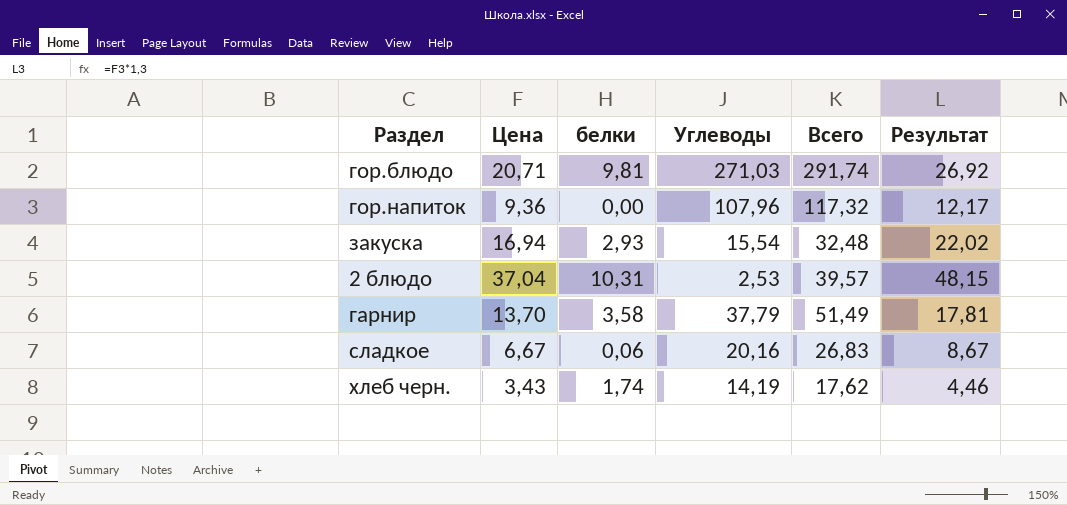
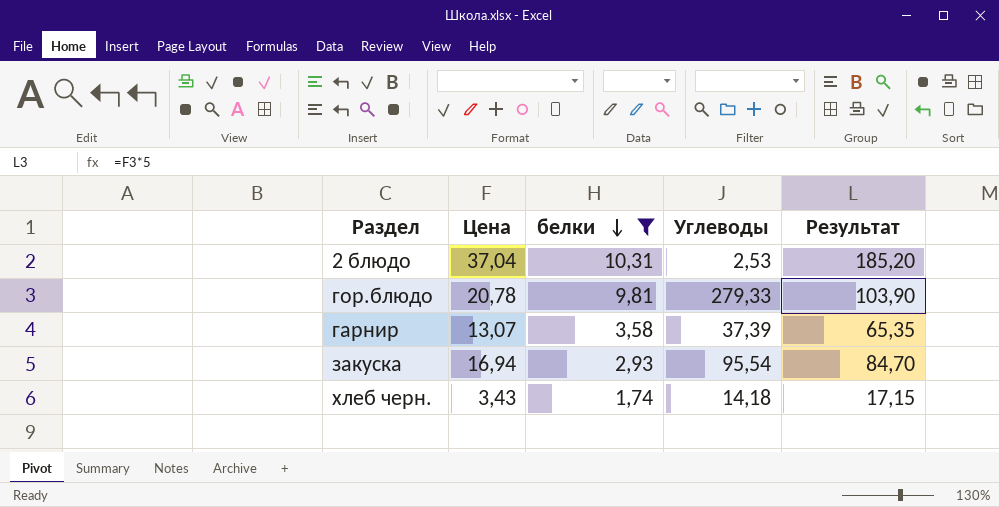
filter: none -> белки >= 1,74
row order: none -> белки descending
column Всего | formula: [Цена] + [Углеводы] -> none
column Результат | formula: [Цена] * 1,3 -> [Цена] * 5
гор.блюдо | Цена: 20,71 -> 20,78
гор.блюдо | Углеводы: 271,03 -> 279,33
гарнир | Цена: 13,70 -> 13,07
гарнир | Углеводы: 37,79 -> 37,39
закуска | Углеводы: 15,54 -> 95,54
хлеб черн. | Углеводы: 14,19 -> 14,18

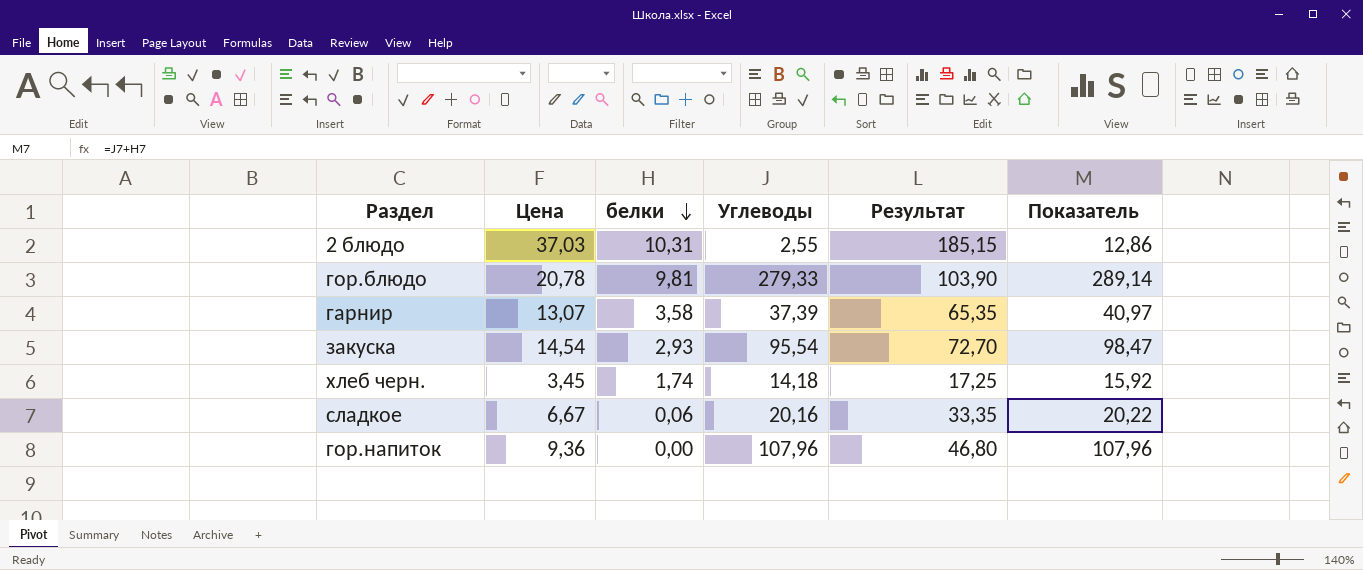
filter: белки >= 1,74 -> none
column Показатель | formula: none -> [белки] + [Углеводы]
2 блюдо | Цена: 37,04 -> 37,03
2 блюдо | Углеводы: 2,53 -> 2,55
2 блюдо | Результат: 185,20 -> 185,15
закуска | Цена: 16,94 -> 14,54
закуска | Результат: 84,70 -> 72,70
хлеб черн. | Цена: 3,43 -> 3,45
хлеб черн. | Результат: 17,15 -> 17,25

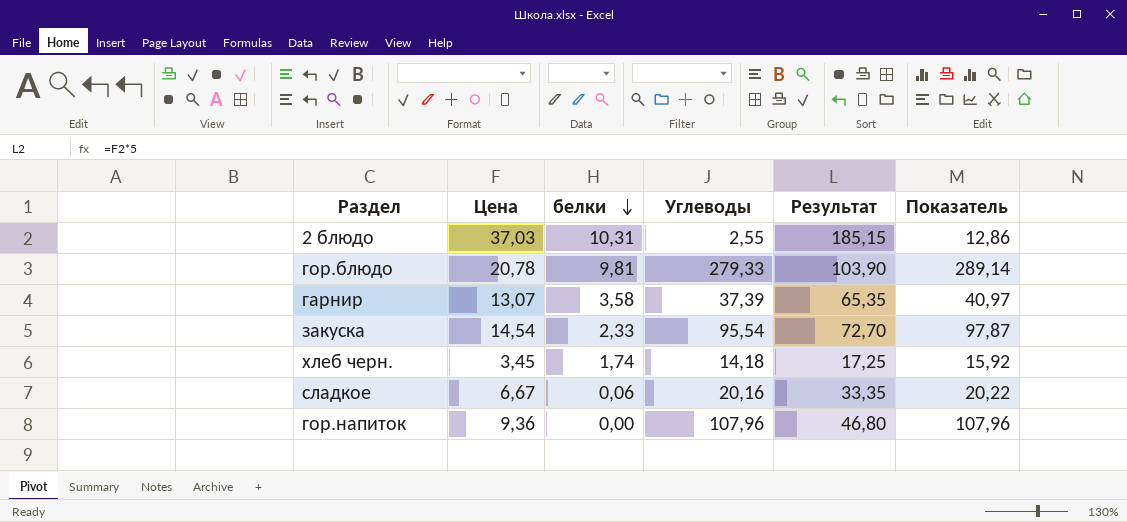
закуска | белки: 2,93 -> 2,33
закуска | Показатель: 98,47 -> 97,87

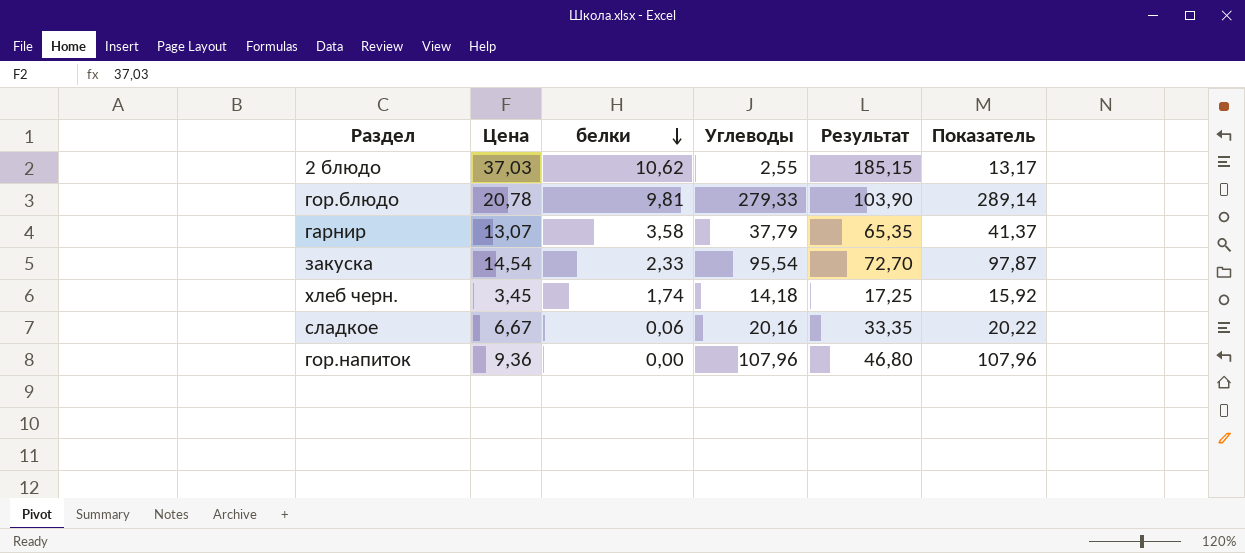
2 блюдо | белки: 10,31 -> 10,62
2 блюдо | Показатель: 12,86 -> 13,17
гарнир | Углеводы: 37,39 -> 37,79
гарнир | Показатель: 40,97 -> 41,37

